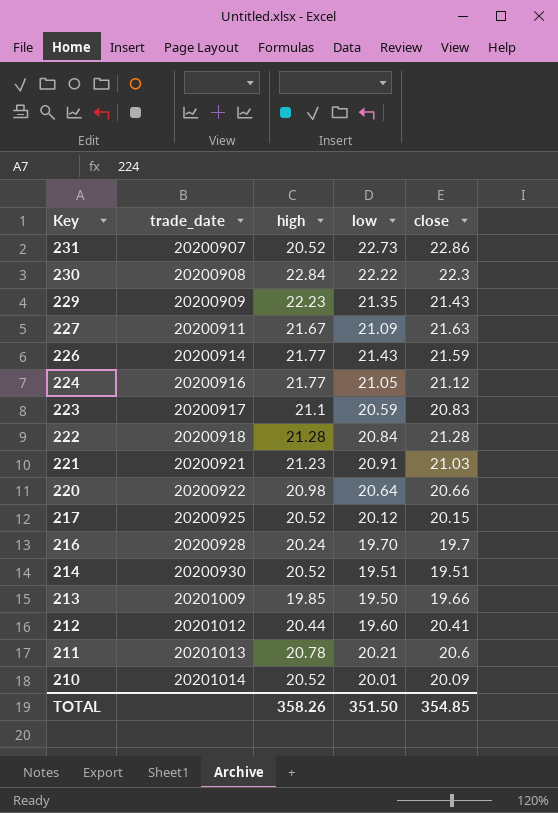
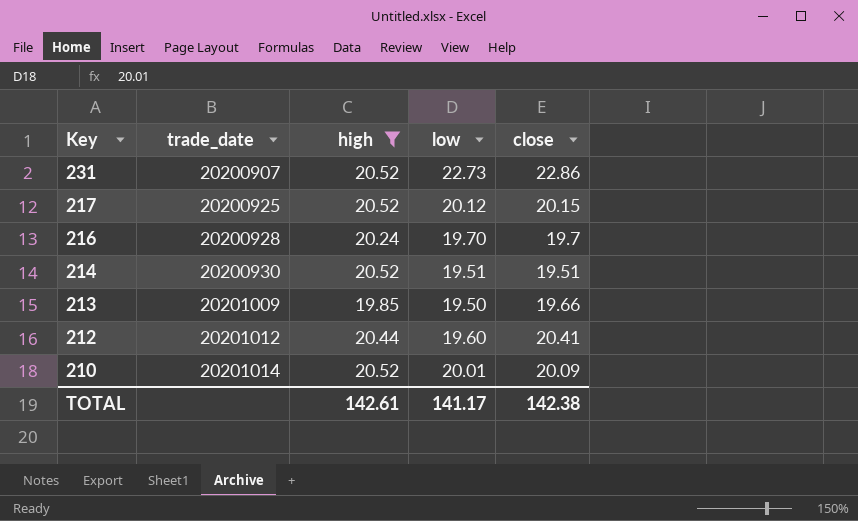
filter: none -> high <= 20.52
TOTAL | high: 358.26 -> 142.61
TOTAL | low: 351.50 -> 141.17
TOTAL | close: 354.85 -> 142.38

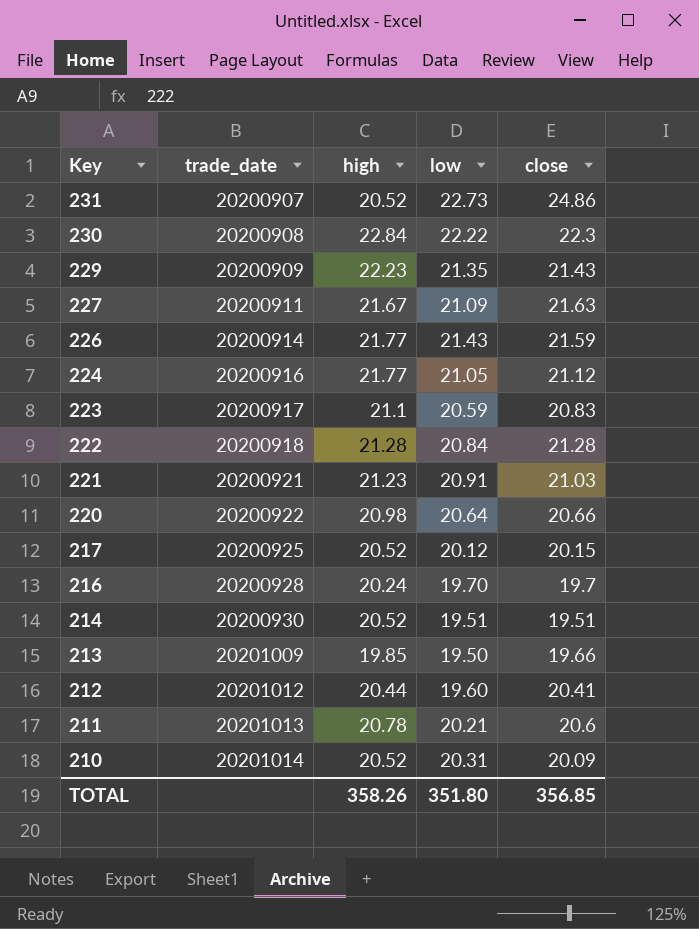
filter: high <= 20.52 -> none
231 | close: 22.86 -> 24.86
210 | low: 20.01 -> 20.31
TOTAL | high: 142.61 -> 358.26
TOTAL | low: 141.17 -> 351.80
TOTAL | close: 142.38 -> 356.85

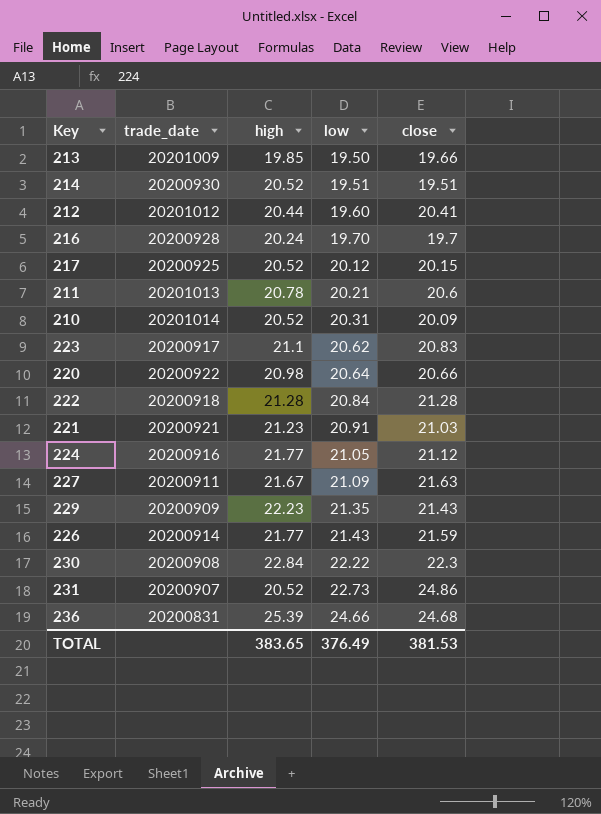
row order: Key descending -> low ascending
223 | low: 20.59 -> 20.62
row 236: none -> 20200831 | 25.39 | 24.66 | 24.68
TOTAL | high: 358.26 -> 383.65
TOTAL | low: 351.80 -> 376.49
TOTAL | close: 356.85 -> 381.53

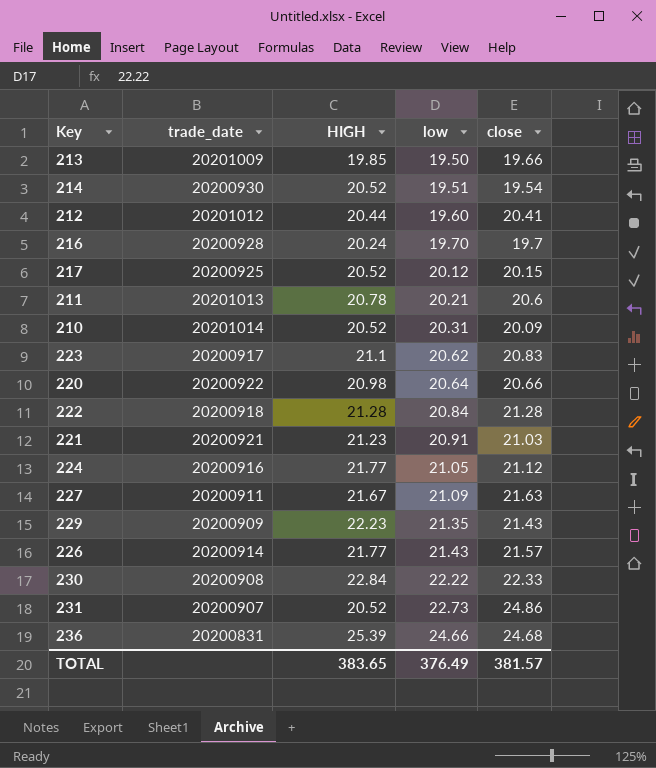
column name: high -> HIGH
214 | close: 19.51 -> 19.54
226 | close: 21.59 -> 21.57
230 | close: 22.3 -> 22.33
TOTAL | close: 381.53 -> 381.57

